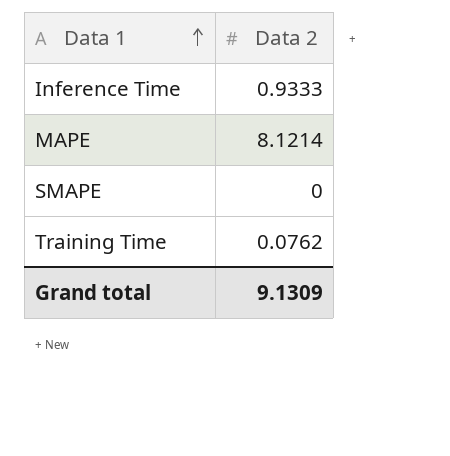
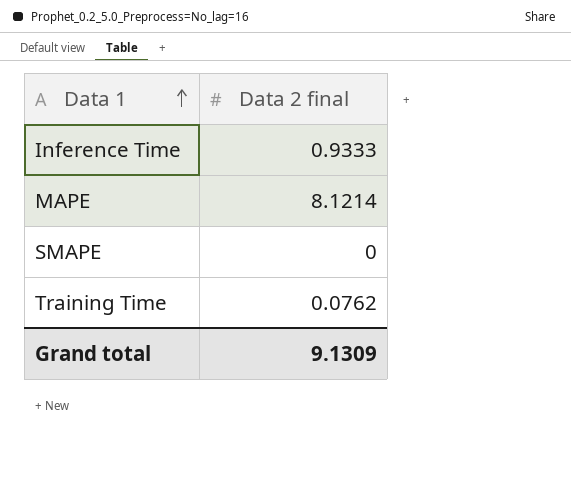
column name: Data 2 -> Data 2 final

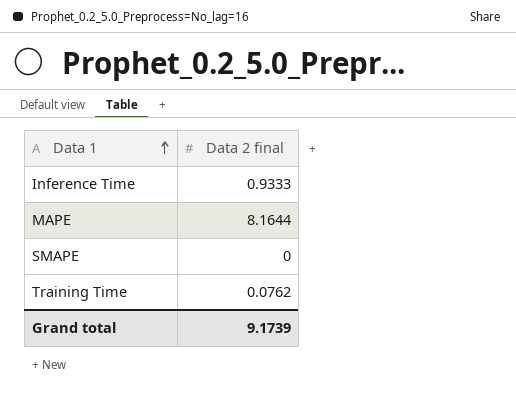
MAPE | Data 2 final: 8.1214 -> 8.1644
Grand total | Data 2 final: 9.1309 -> 9.1739

